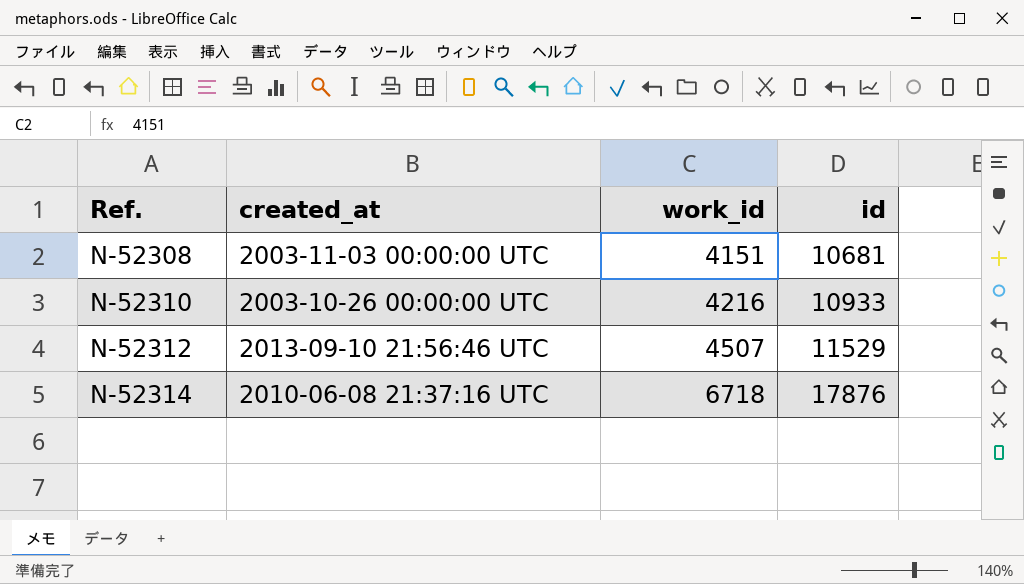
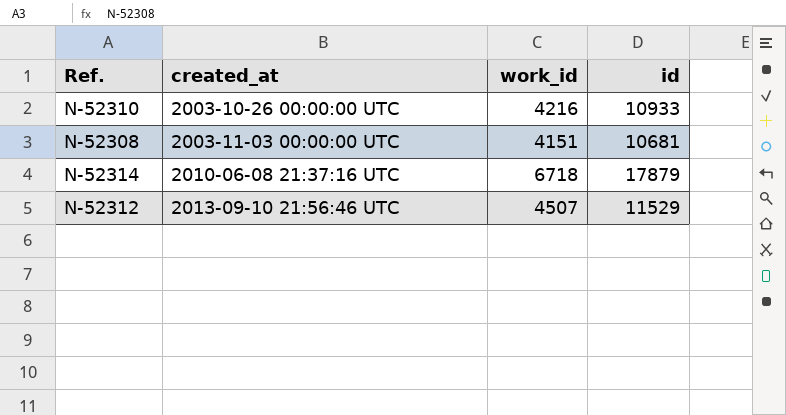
row order: Ref. ascending -> created_at ascending
N-52314 | id: 17876 -> 17879

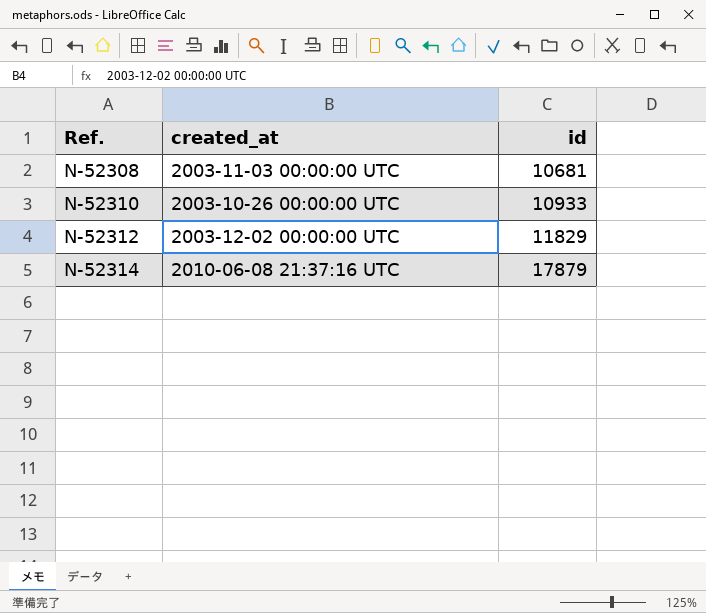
row order: created_at ascending -> Ref. ascending
column work_id | position: 3 -> none
N-52312 | created_at: 2013-09-10 21:56:46 UTC -> 2003-12-02 00:00:00 UTC
N-52312 | id: 11529 -> 11829

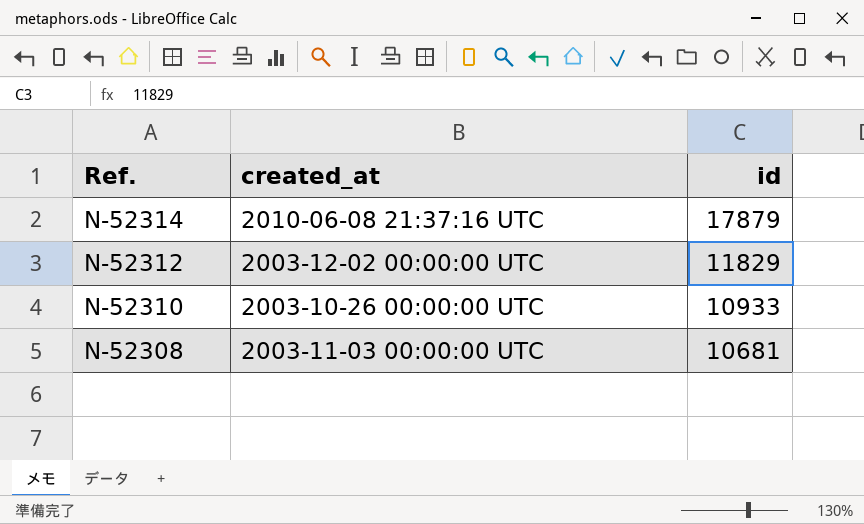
row order: Ref. ascending -> Ref. descending

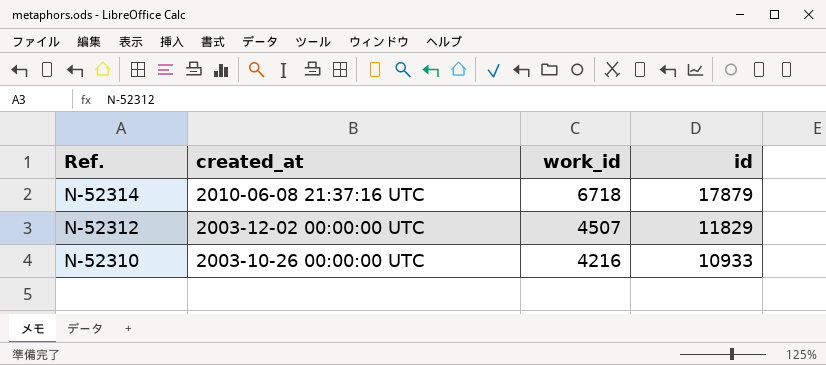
column work_id | position: none -> 3
row N-52308: 2003-11-03 00:00:00 UTC | 10681 -> none

